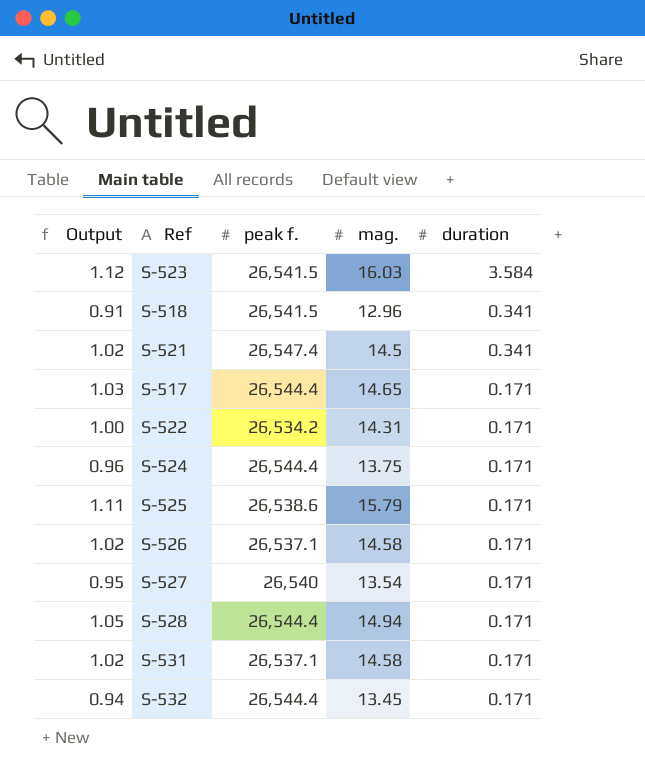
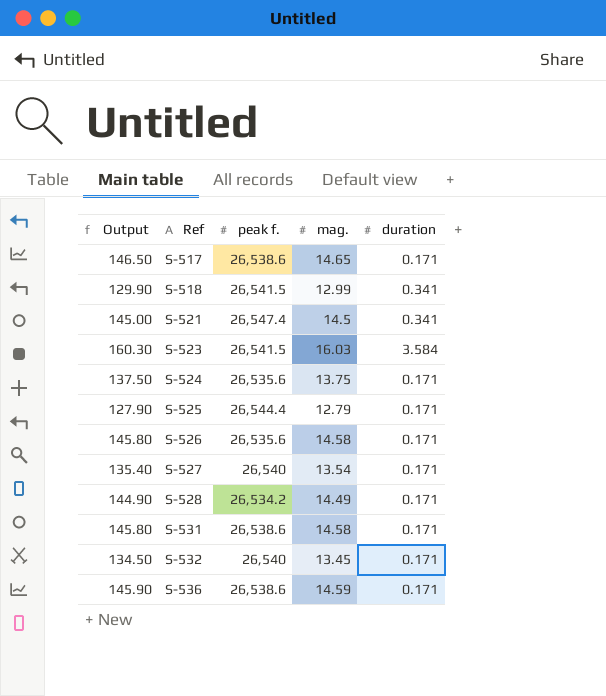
row order: duration descending -> Ref ascending
column Output | formula: [mag.] * 0.07 -> [mag.] * 10
row S-522: 1.00 | 26,534.2 | 14.31 | 0.171 -> none
S-517 | peak f.: 26,544.4 -> 26,538.6
S-518 | mag.: 12.96 -> 12.99
S-524 | peak f.: 26,544.4 -> 26,535.6
S-525 | peak f.: 26,538.6 -> 26,544.4
S-525 | mag.: 15.79 -> 12.79
S-526 | peak f.: 26,537.1 -> 26,535.6
S-528 | peak f.: 26,544.4 -> 26,534.2
S-528 | mag.: 14.94 -> 14.49
S-531 | peak f.: 26,537.1 -> 26,538.6
S-532 | peak f.: 26,544.4 -> 26,540
row S-536: none -> 145.90 | 26,538.6 | 14.59 | 0.171

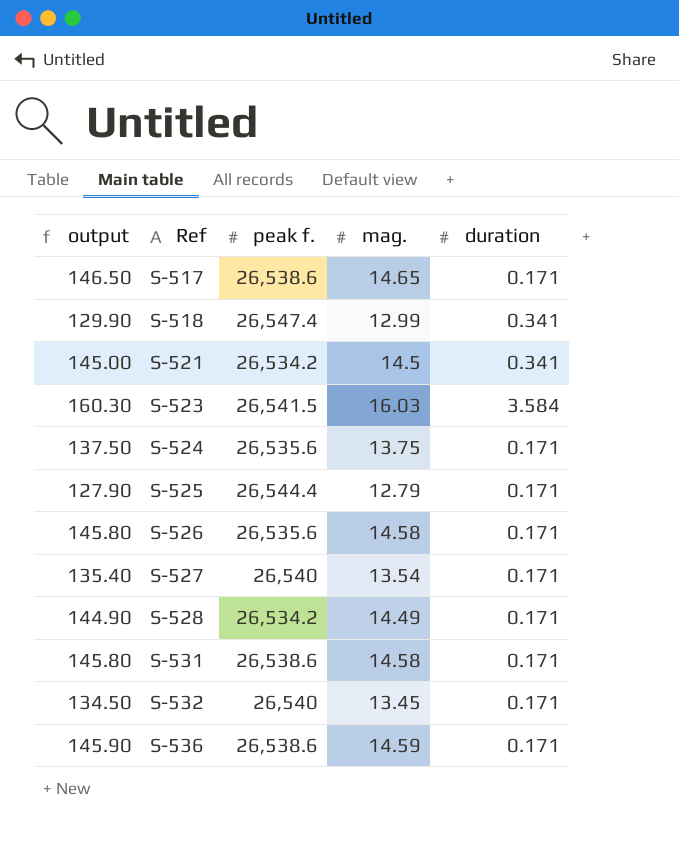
column name: Output -> output
S-518 | peak f.: 26,541.5 -> 26,547.4
S-521 | peak f.: 26,547.4 -> 26,534.2

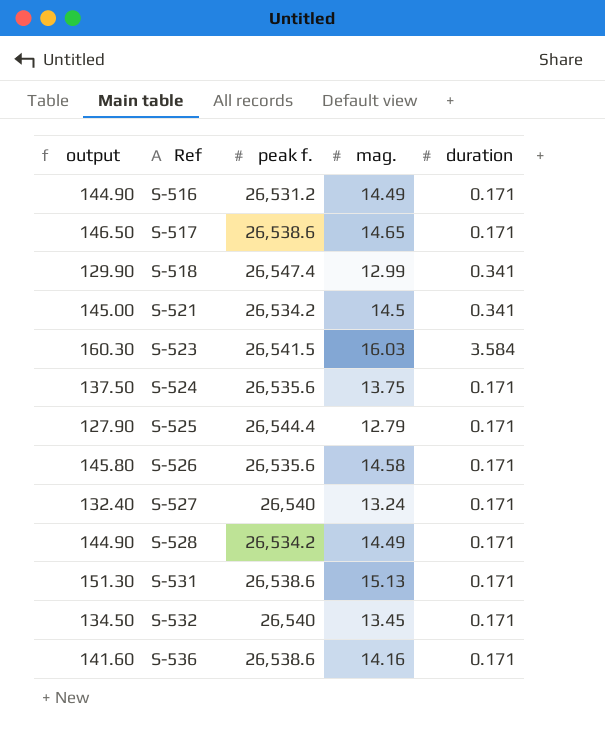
row S-516: none -> 144.90 | 26,531.2 | 14.49 | 0.171
S-527 | output: 135.40 -> 132.40
S-527 | mag.: 13.54 -> 13.24
S-531 | output: 145.80 -> 151.30
S-531 | mag.: 14.58 -> 15.13
S-536 | output: 145.90 -> 141.60
S-536 | mag.: 14.59 -> 14.16

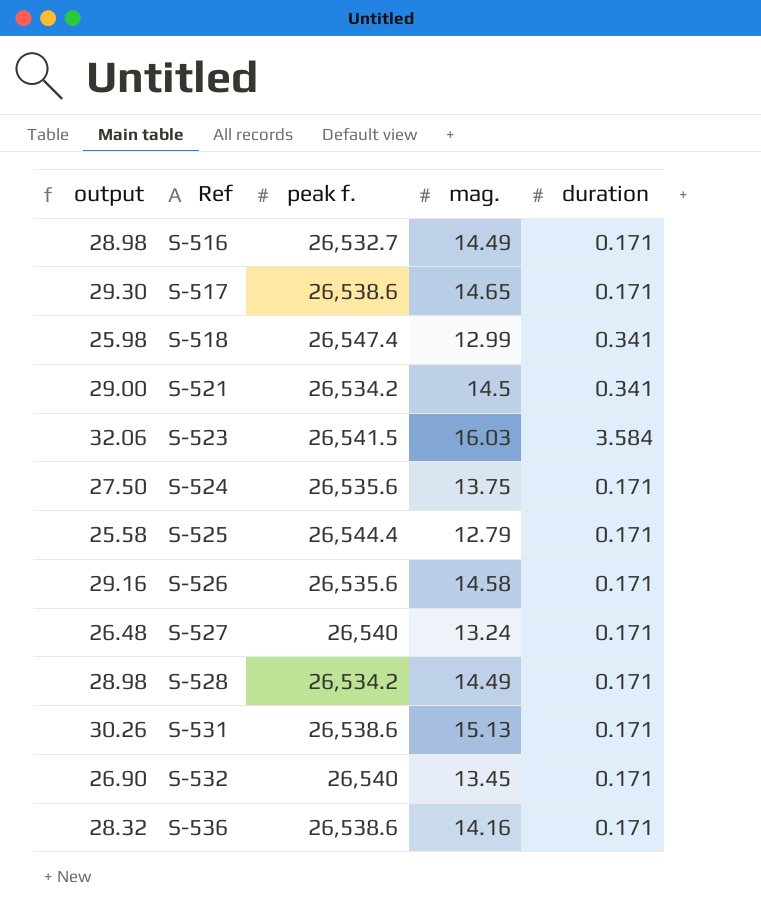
column output | formula: [mag.] * 10 -> [mag.] * 2
S-516 | peak f.: 26,531.2 -> 26,532.7

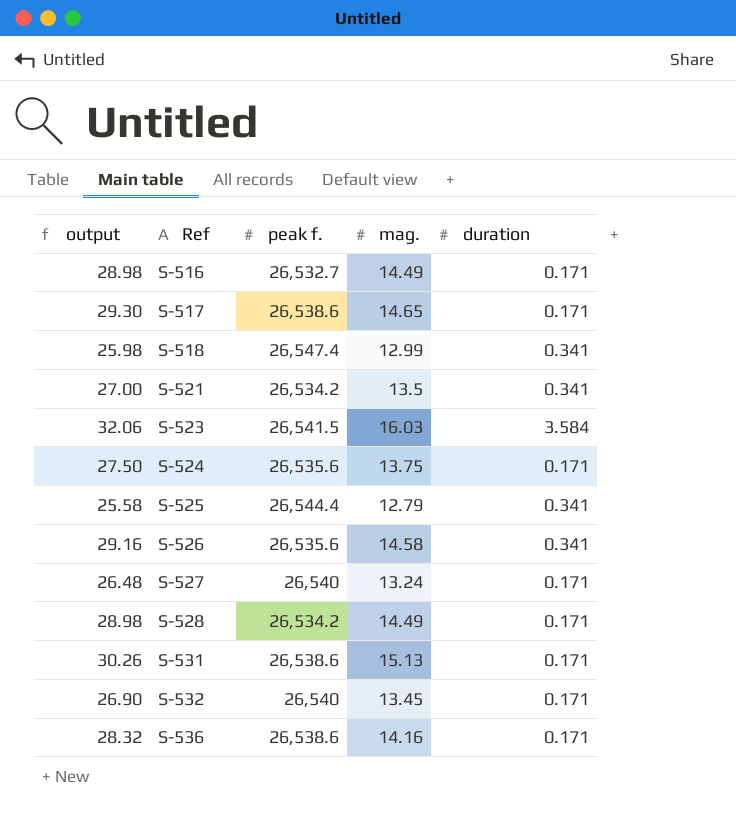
S-521 | output: 29.00 -> 27.00
S-521 | mag.: 14.5 -> 13.5
S-525 | duration: 0.171 -> 0.341
S-526 | duration: 0.171 -> 0.341

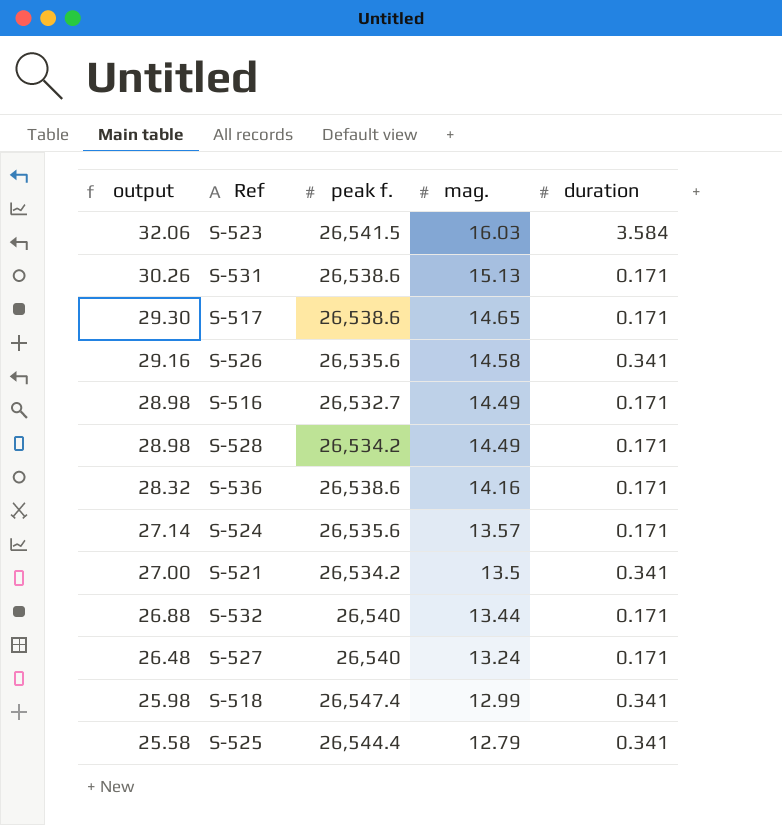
row order: Ref ascending -> output descending
S-524 | output: 27.50 -> 27.14
S-524 | mag.: 13.75 -> 13.57
S-532 | output: 26.90 -> 26.88
S-532 | mag.: 13.45 -> 13.44

